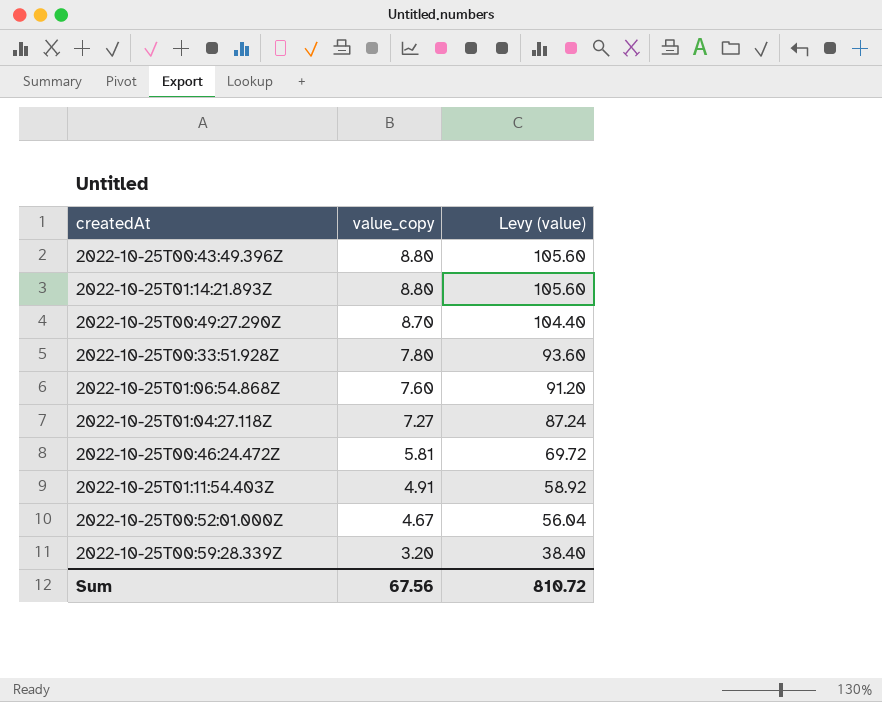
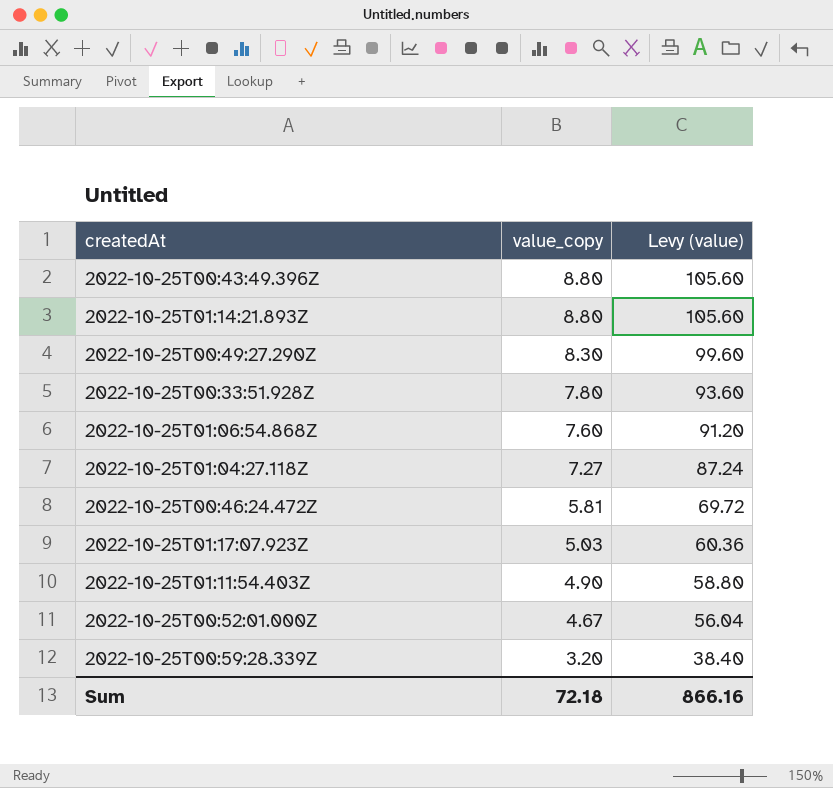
2022-10-25T00:49:27.290Z | value_copy: 8.70 -> 8.30
2022-10-25T00:49:27.290Z | Levy (value): 104.40 -> 99.60
row 2022-10-25T01:17:07.923Z: none -> 5.03 | 60.36
2022-10-25T01:11:54.403Z | value_copy: 4.91 -> 4.90
2022-10-25T01:11:54.403Z | Levy (value): 58.92 -> 58.80
Sum | value_copy: 67.56 -> 72.18
Sum | Levy (value): 810.72 -> 866.16

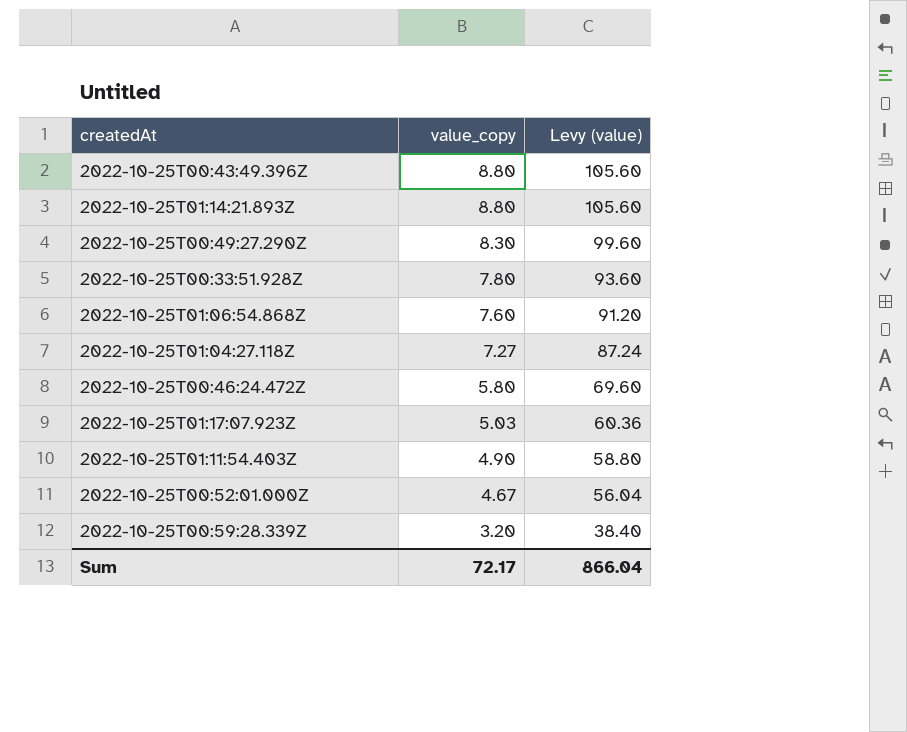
2022-10-25T00:46:24.472Z | value_copy: 5.81 -> 5.80
2022-10-25T00:46:24.472Z | Levy (value): 69.72 -> 69.60
Sum | value_copy: 72.18 -> 72.17
Sum | Levy (value): 866.16 -> 866.04

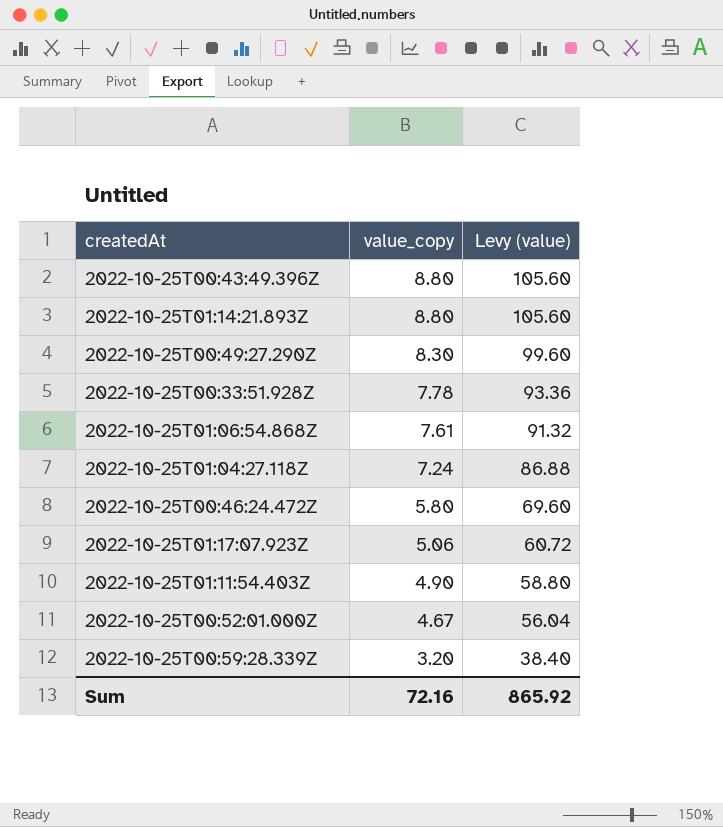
2022-10-25T00:33:51.928Z | value_copy: 7.80 -> 7.78
2022-10-25T00:33:51.928Z | Levy (value): 93.60 -> 93.36
2022-10-25T01:06:54.868Z | value_copy: 7.60 -> 7.61
2022-10-25T01:06:54.868Z | Levy (value): 91.20 -> 91.32
2022-10-25T01:04:27.118Z | value_copy: 7.27 -> 7.24
2022-10-25T01:04:27.118Z | Levy (value): 87.24 -> 86.88
2022-10-25T01:17:07.923Z | value_copy: 5.03 -> 5.06
2022-10-25T01:17:07.923Z | Levy (value): 60.36 -> 60.72
Sum | value_copy: 72.17 -> 72.16
Sum | Levy (value): 866.04 -> 865.92

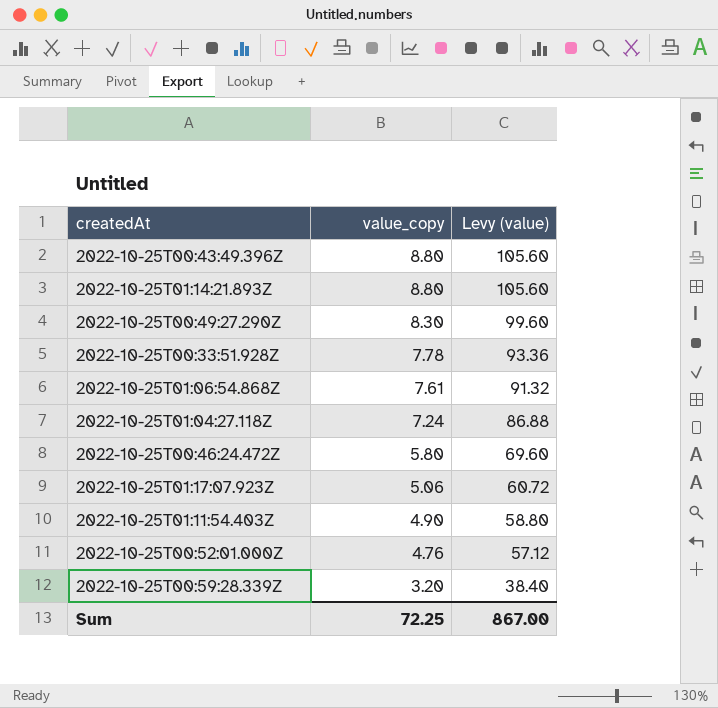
2022-10-25T00:52:01.000Z | value_copy: 4.67 -> 4.76
2022-10-25T00:52:01.000Z | Levy (value): 56.04 -> 57.12
Sum | value_copy: 72.16 -> 72.25
Sum | Levy (value): 865.92 -> 867.00

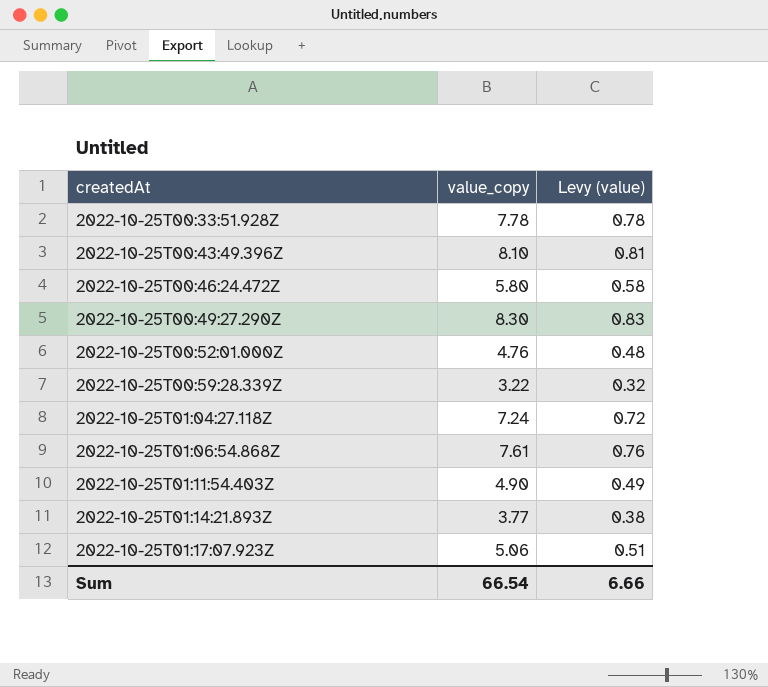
row order: value_copy descending -> createdAt ascending
column Levy (value) | formula: [value_copy] * 12 -> [value_copy] * 0.1
2022-10-25T00:43:49.396Z | value_copy: 8.80 -> 8.10
2022-10-25T00:59:28.339Z | value_copy: 3.20 -> 3.22
2022-10-25T01:14:21.893Z | value_copy: 8.80 -> 3.77
Sum | value_copy: 72.25 -> 66.54
Sum | Levy (value): 867.00 -> 6.66

